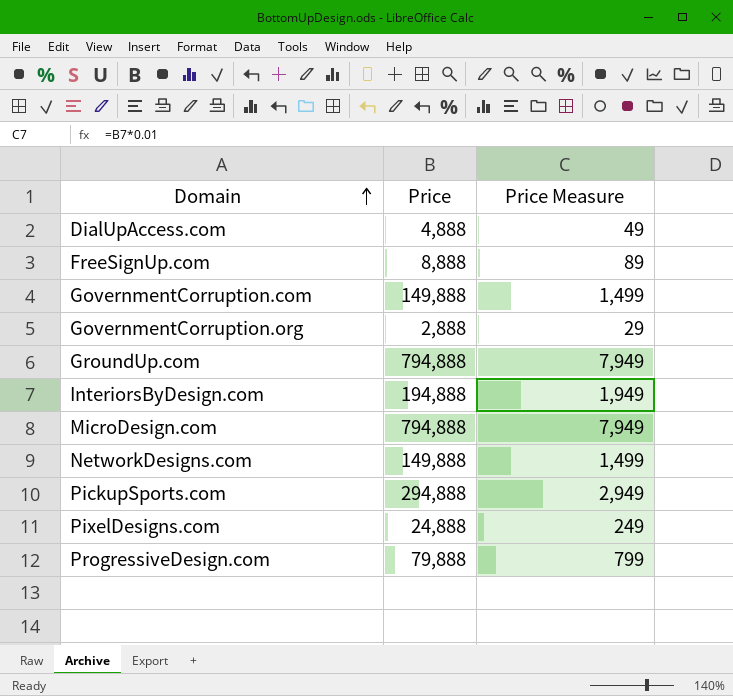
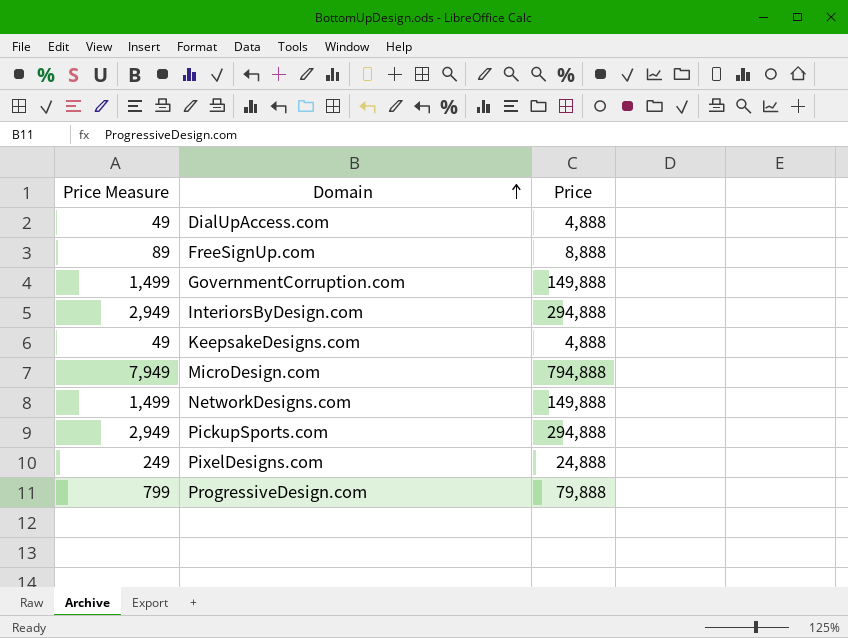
column Price Measure | position: 3 -> 1
row GovernmentCorruption.org: 2,888 | 29 -> none
row GroundUp.com: 794,888 | 7,949 -> none
InteriorsByDesign.com | Price Measure: 1,949 -> 2,949
InteriorsByDesign.com | Price: 194,888 -> 294,888
row KeepsakeDesigns.com: none -> 49 | 4,888

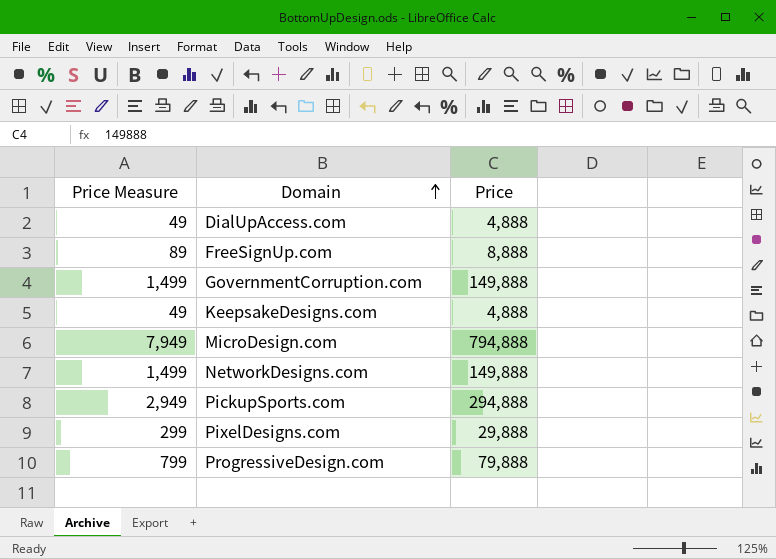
row InteriorsByDesign.com: 2,949 | 294,888 -> none
PixelDesigns.com | Price Measure: 249 -> 299
PixelDesigns.com | Price: 24,888 -> 29,888

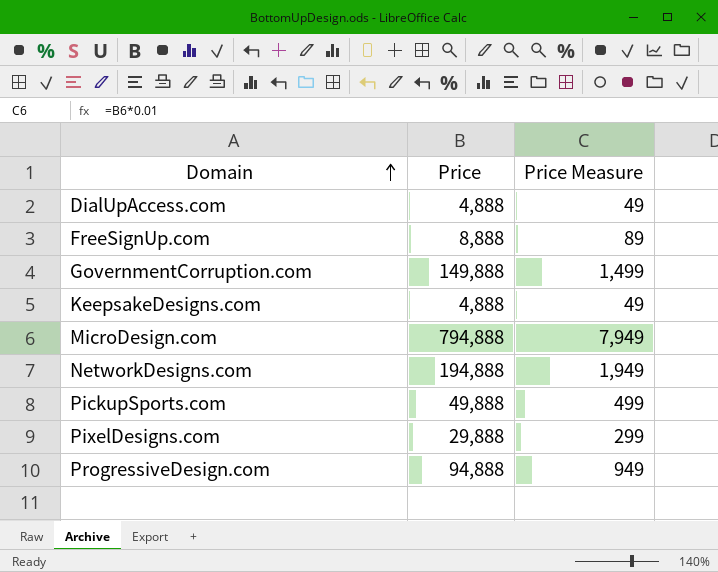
column Price Measure | position: 1 -> 3
NetworkDesigns.com | Price: 149,888 -> 194,888
NetworkDesigns.com | Price Measure: 1,499 -> 1,949
PickupSports.com | Price: 294,888 -> 49,888
PickupSports.com | Price Measure: 2,949 -> 499
ProgressiveDesign.com | Price: 79,888 -> 94,888
ProgressiveDesign.com | Price Measure: 799 -> 949

